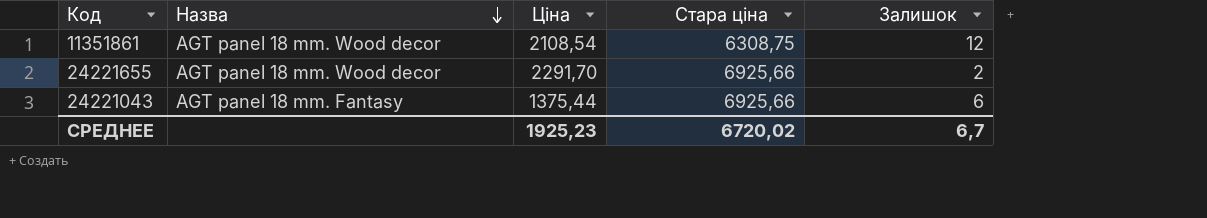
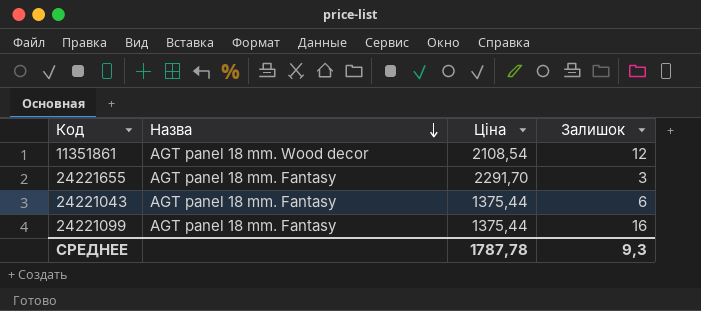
column Стара ціна | position: 4 -> none
24221655 | Назва: AGT panel 18 mm. Wood decor -> AGT panel 18 mm. Fantasy
24221655 | Залишок: 2 -> 3
row 24221099: none -> AGT panel 18 mm. Fantasy | 1375,44 | 16
СРЕДНЕЕ | Ціна: 1925,23 -> 1787,78
СРЕДНЕЕ | Залишок: 6,7 -> 9,3

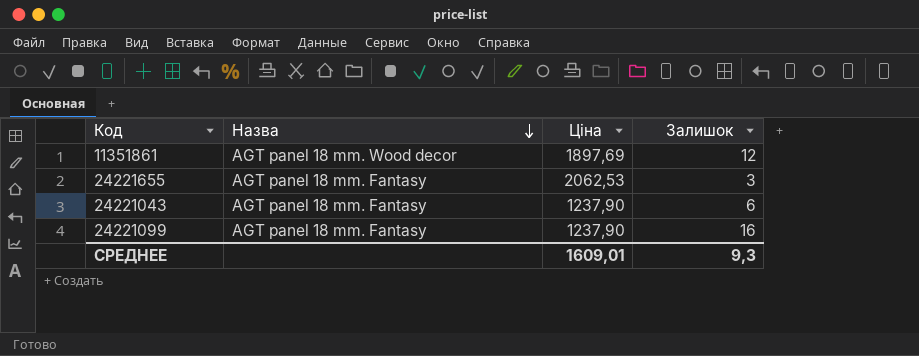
11351861 | Ціна: 2108,54 -> 1897,69
24221655 | Ціна: 2291,70 -> 2062,53
24221043 | Ціна: 1375,44 -> 1237,90
24221099 | Ціна: 1375,44 -> 1237,90
СРЕДНЕЕ | Ціна: 1787,78 -> 1609,01

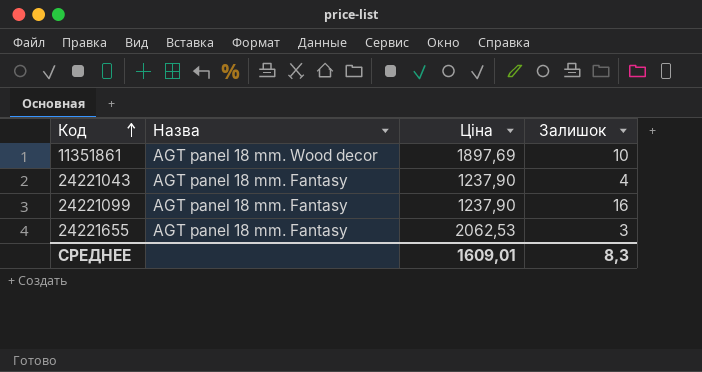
row order: Назва descending -> Код ascending
11351861 | Залишок: 12 -> 10
24221043 | Залишок: 6 -> 4
СРЕДНЕЕ | Залишок: 9,3 -> 8,3

